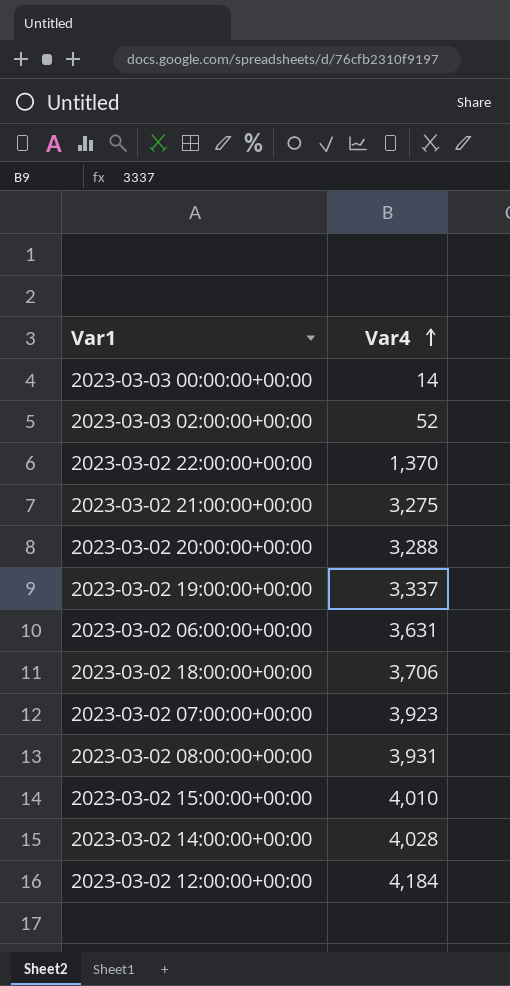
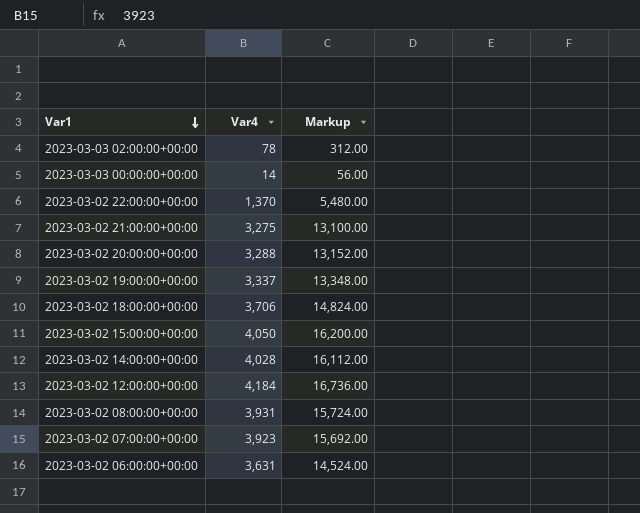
row order: Var4 ascending -> Var1 descending
column Markup | formula: none -> [Var4] * 4
2023-03-03 02:00:00+00:00 | Var4: 52 -> 78
2023-03-02 15:00:00+00:00 | Var4: 4,010 -> 4,050

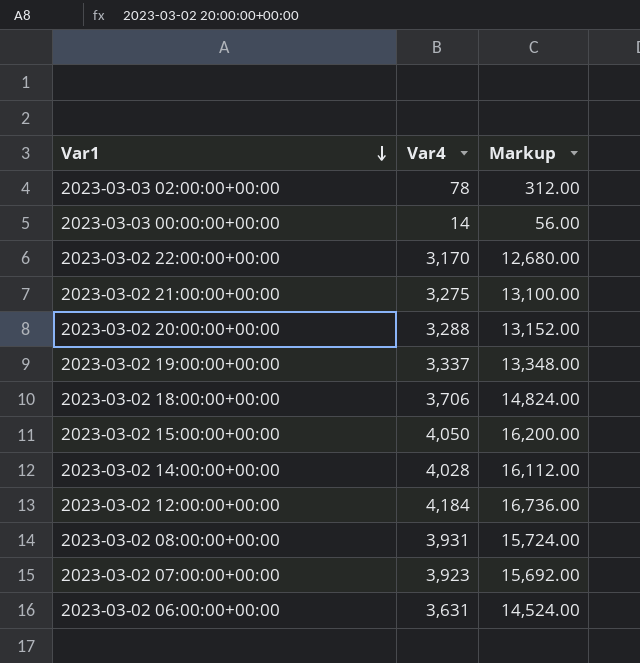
2023-03-02 22:00:00+00:00 | Var4: 1,370 -> 3,170
2023-03-02 22:00:00+00:00 | Markup: 5,480.00 -> 12,680.00

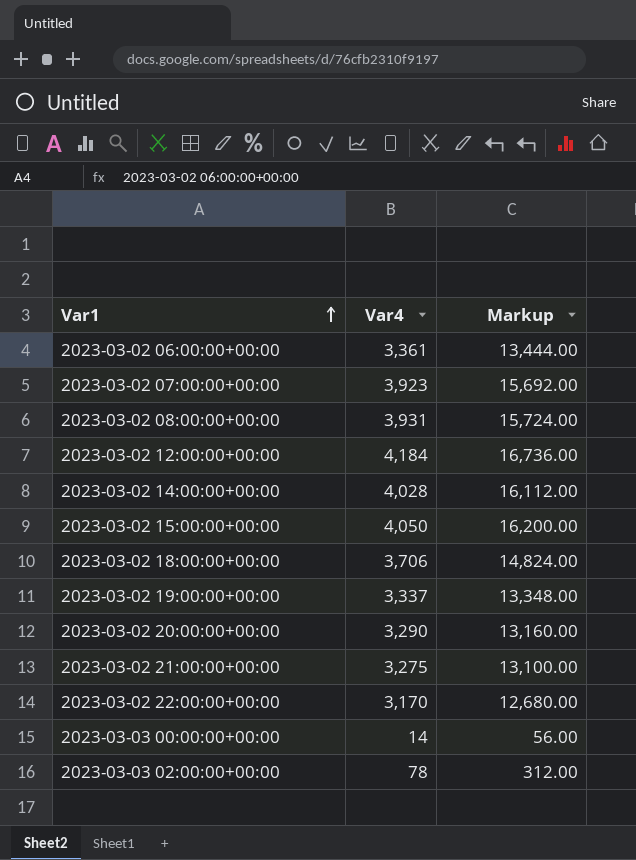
row order: Var1 descending -> Var1 ascending
2023-03-02 06:00:00+00:00 | Var4: 3,631 -> 3,361
2023-03-02 06:00:00+00:00 | Markup: 14,524.00 -> 13,444.00
2023-03-02 20:00:00+00:00 | Var4: 3,288 -> 3,290
2023-03-02 20:00:00+00:00 | Markup: 13,152.00 -> 13,160.00

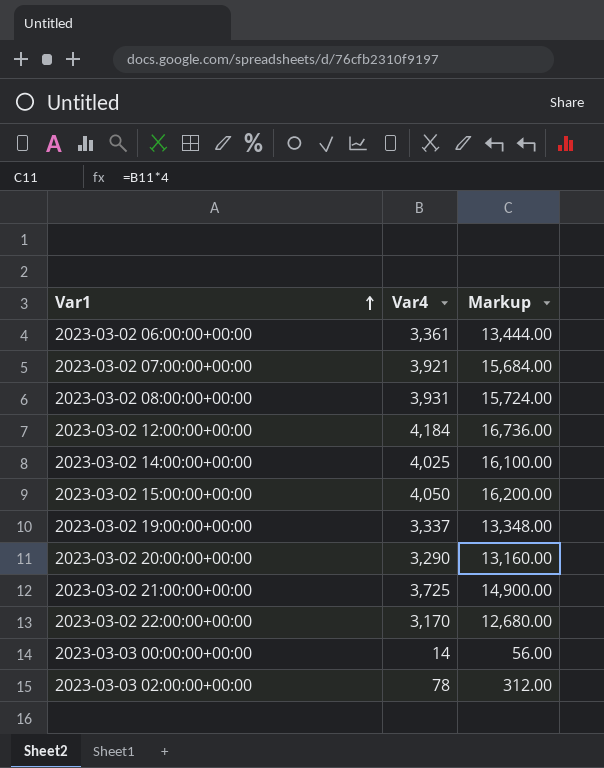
row 2023-03-02 18:00:00+00:00: 3,706 | 14,824.00 -> none
2023-03-02 07:00:00+00:00 | Var4: 3,923 -> 3,921
2023-03-02 07:00:00+00:00 | Markup: 15,692.00 -> 15,684.00
2023-03-02 14:00:00+00:00 | Var4: 4,028 -> 4,025
2023-03-02 14:00:00+00:00 | Markup: 16,112.00 -> 16,100.00
2023-03-02 21:00:00+00:00 | Var4: 3,275 -> 3,725
2023-03-02 21:00:00+00:00 | Markup: 13,100.00 -> 14,900.00

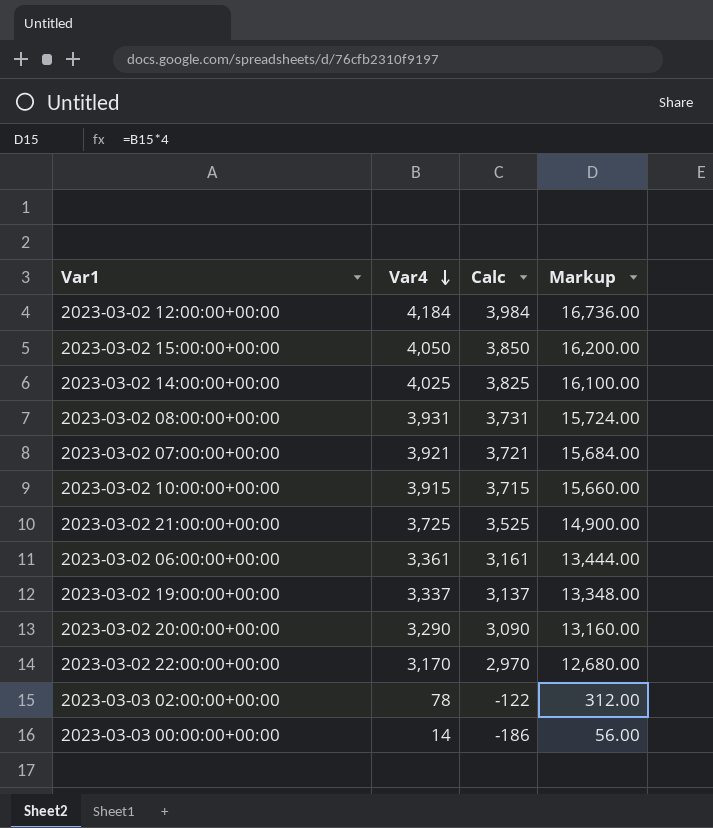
row order: Var1 ascending -> Var4 descending
column Calc | formula: none -> [Var4] - 200
row 2023-03-02 10:00:00+00:00: none -> 3,915 | 3,715 | 15,660.00

